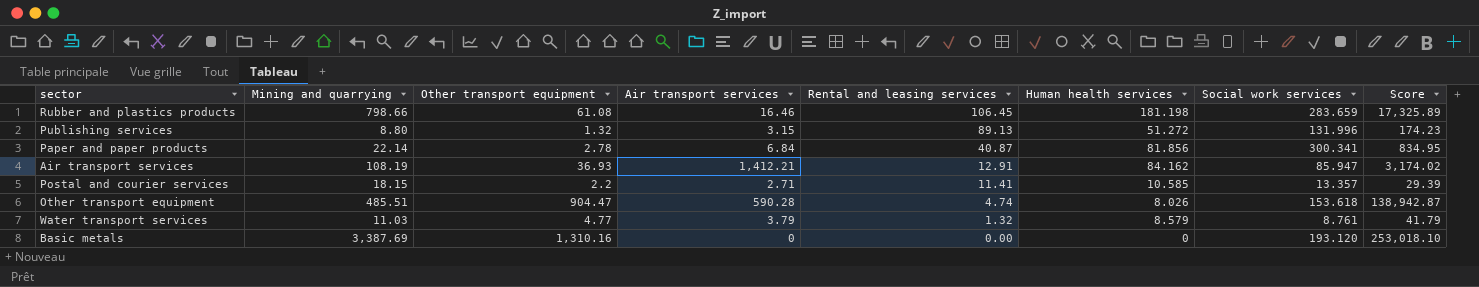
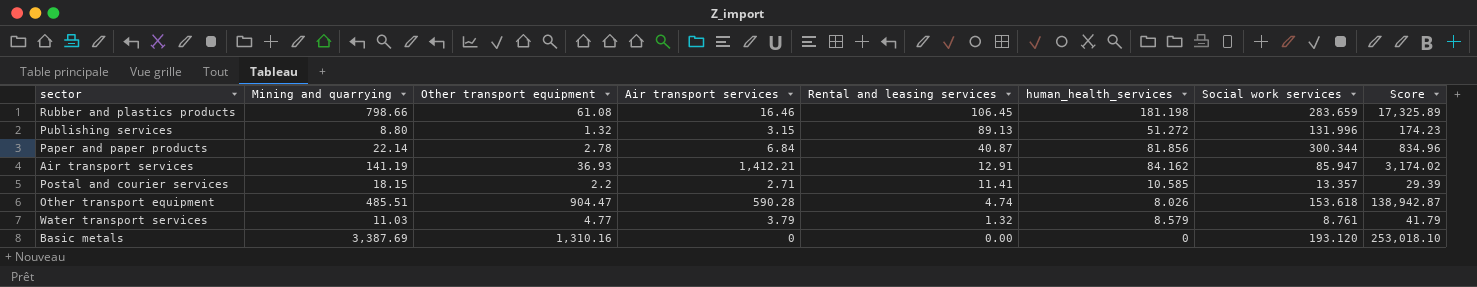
column name: Human health services -> human_health_services
Paper and paper products | Social work services: 300.341 -> 300.344
Paper and paper products | Score: 834.95 -> 834.96
Air transport services | Mining and quarrying: 108.19 -> 141.19

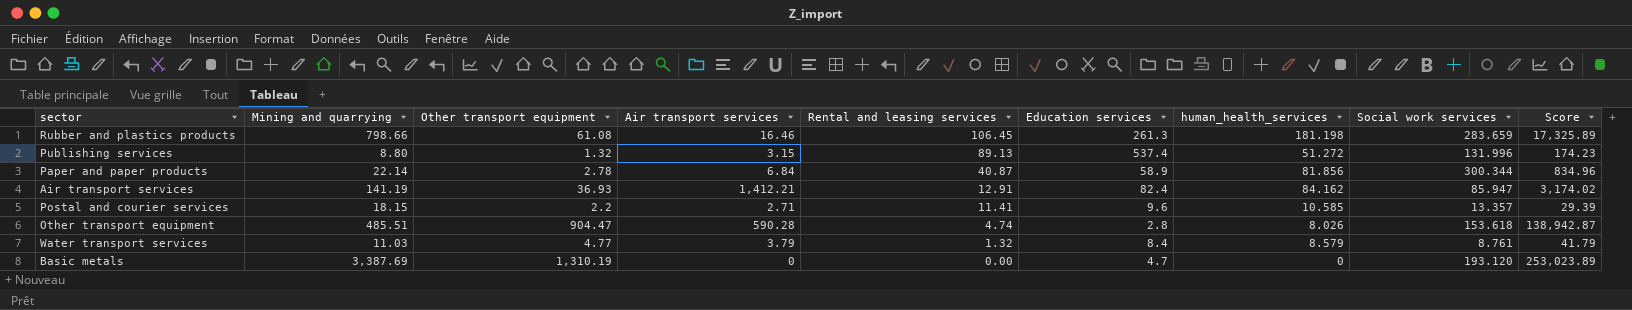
column Education services | position: none -> 6
Basic metals | Other transport equipment: 1,310.16 -> 1,310.19
Basic metals | Score: 253,018.10 -> 253,023.89

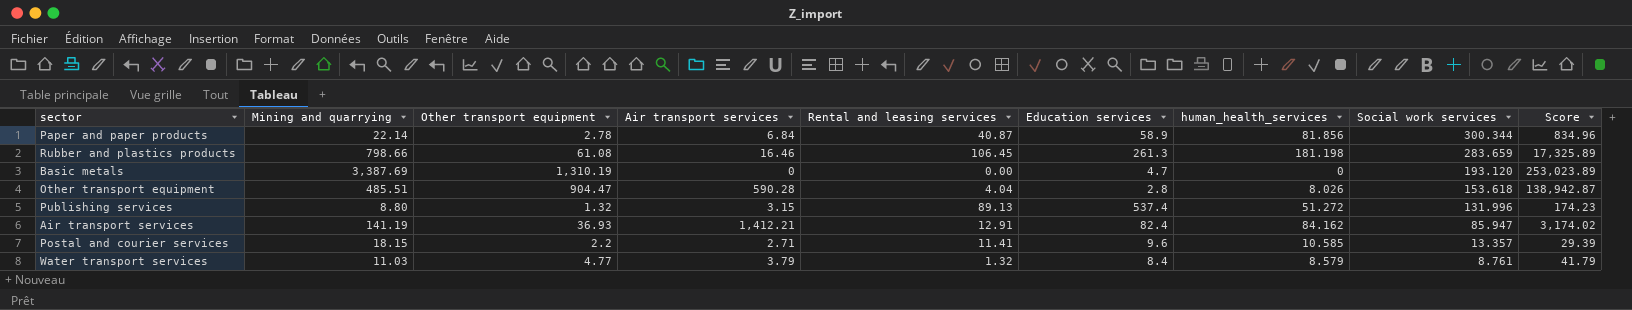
row order: Rental and leasing services descending -> Social work services descending
Other transport equipment | Rental and leasing services: 4.74 -> 4.04

